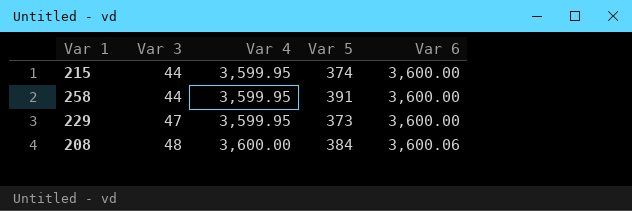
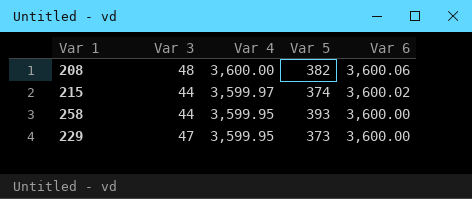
row order: Var 3 ascending -> Var 4 descending
208 | Var 5: 384 -> 382
215 | Var 4: 3,599.95 -> 3,599.97
215 | Var 6: 3,600.00 -> 3,600.02
258 | Var 5: 391 -> 393

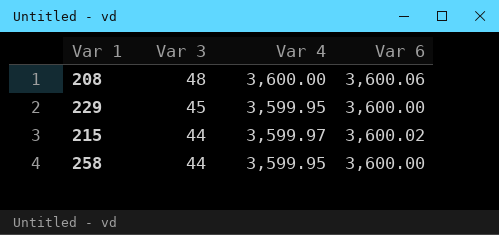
row order: Var 4 descending -> Var 3 descending
column Var 5 | position: 4 -> none
229 | Var 3: 47 -> 45

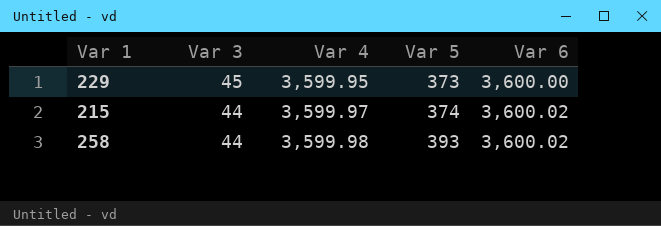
column Var 5 | position: none -> 4
row 208: 48 | 3,600.00 | 3,600.06 -> none
258 | Var 4: 3,599.95 -> 3,599.98
258 | Var 6: 3,600.00 -> 3,600.02

